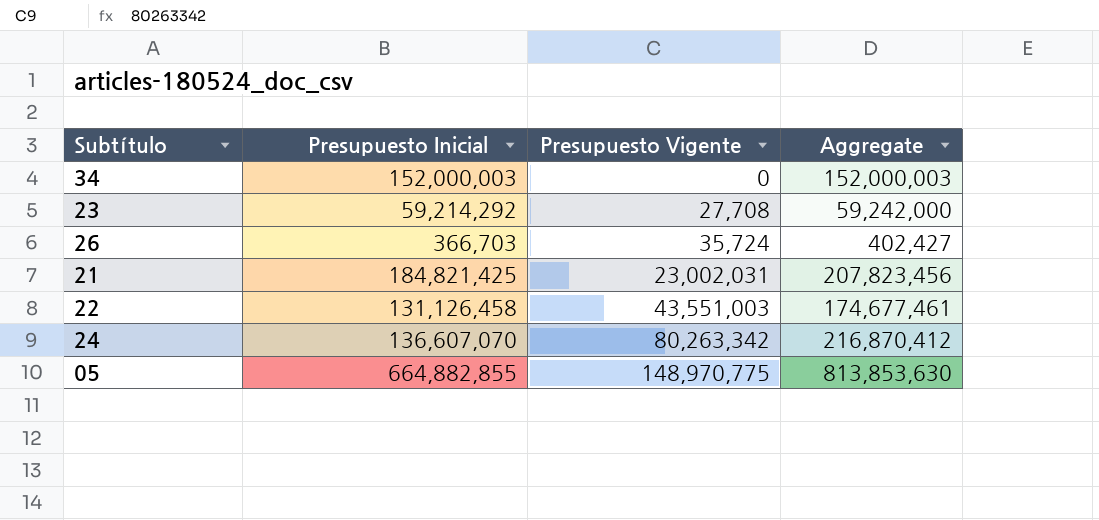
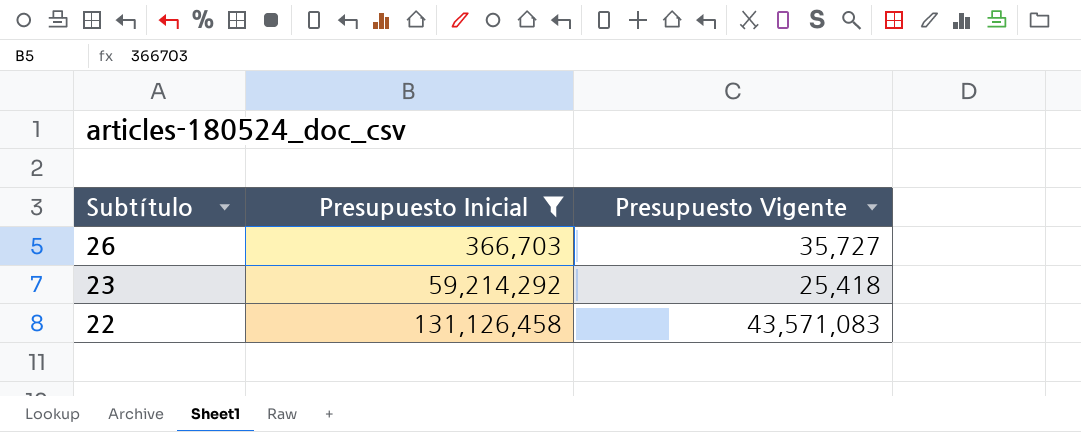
filter: none -> Presupuesto Inicial <= 131,126,458
row order: Presupuesto Vigente ascending -> Subtítulo descending
column Aggregate | formula: [Presupuesto Inicial] + [Presupuesto Vigente] -> none
26 | Presupuesto Vigente: 35,724 -> 35,727
23 | Presupuesto Vigente: 27,708 -> 25,418
22 | Presupuesto Vigente: 43,551,003 -> 43,571,083

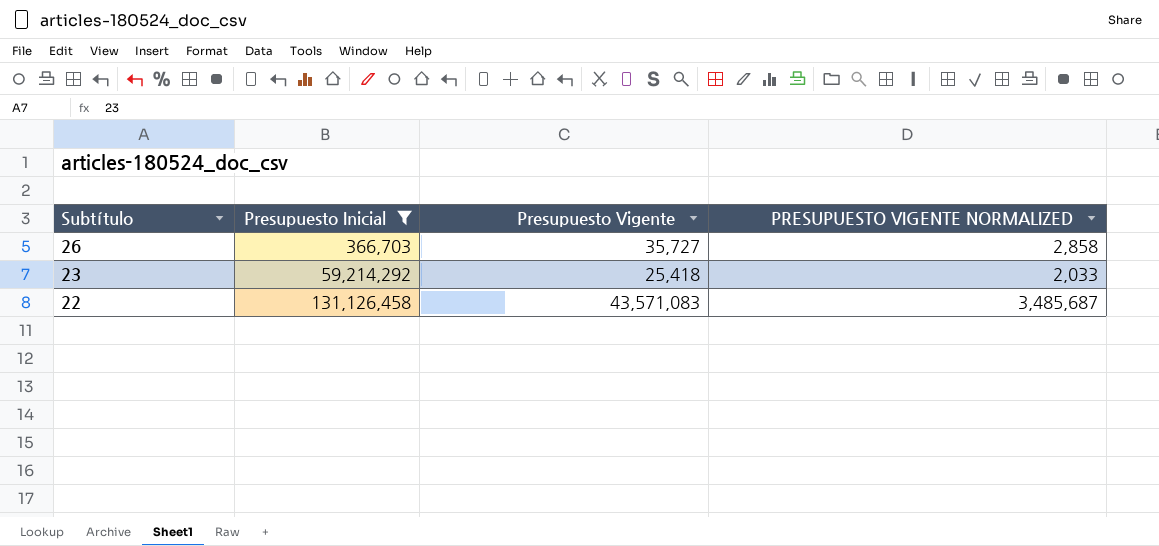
column PRESUPUESTO VIGENTE NORMALIZED | formula: none -> [Presupuesto Vigente] * 0.08

